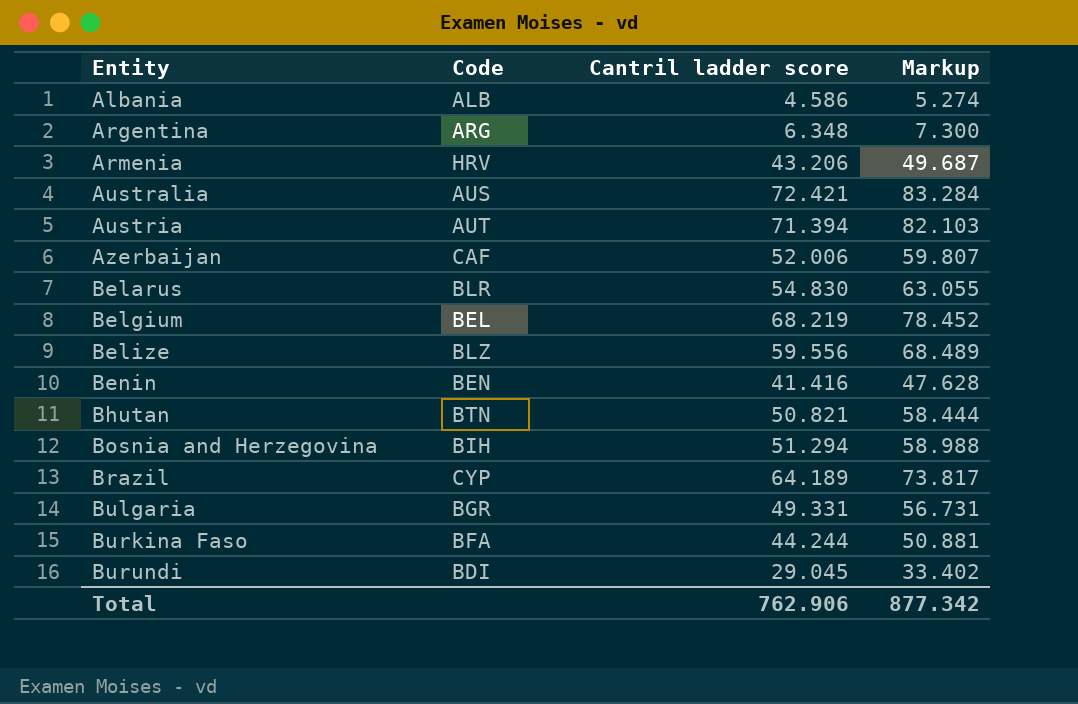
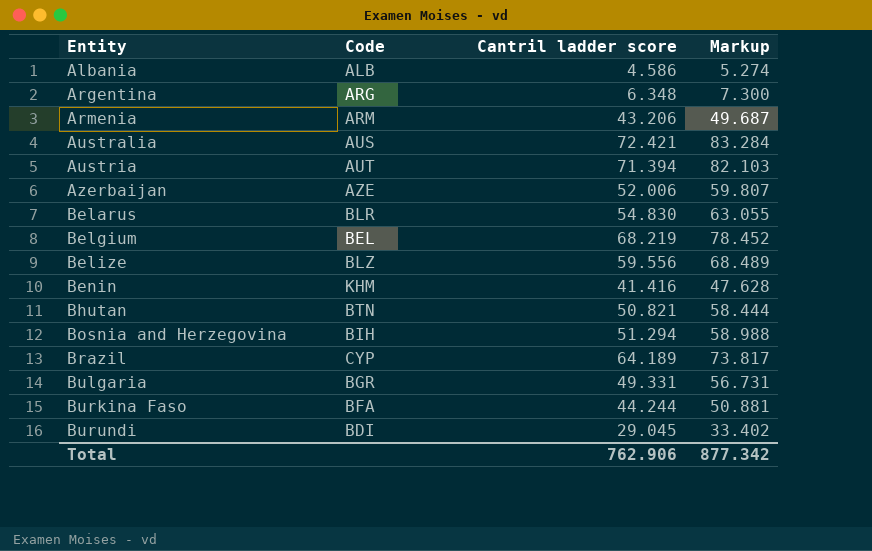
Armenia | Code: HRV -> ARM
Azerbaijan | Code: CAF -> AZE
Benin | Code: BEN -> KHM

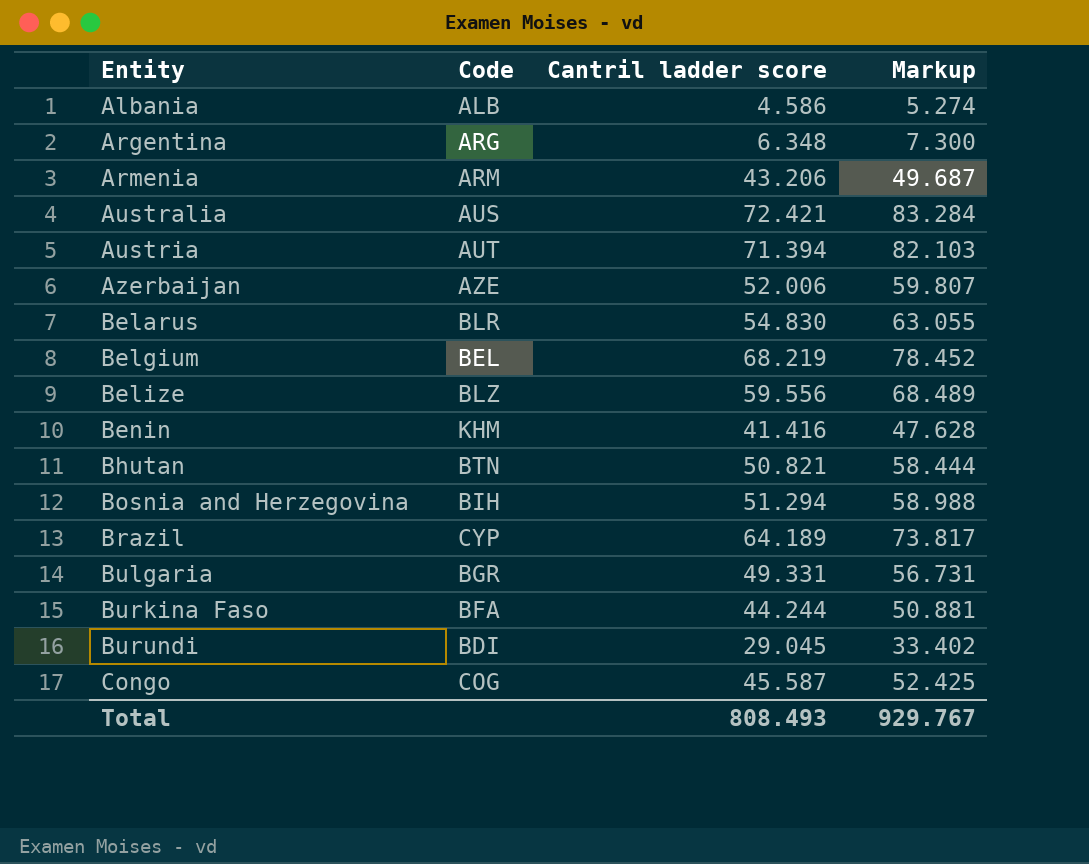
row Congo: none -> COG | 45.587 | 52.425
Total | Cantril ladder score: 762.906 -> 808.493
Total | Markup: 877.342 -> 929.767

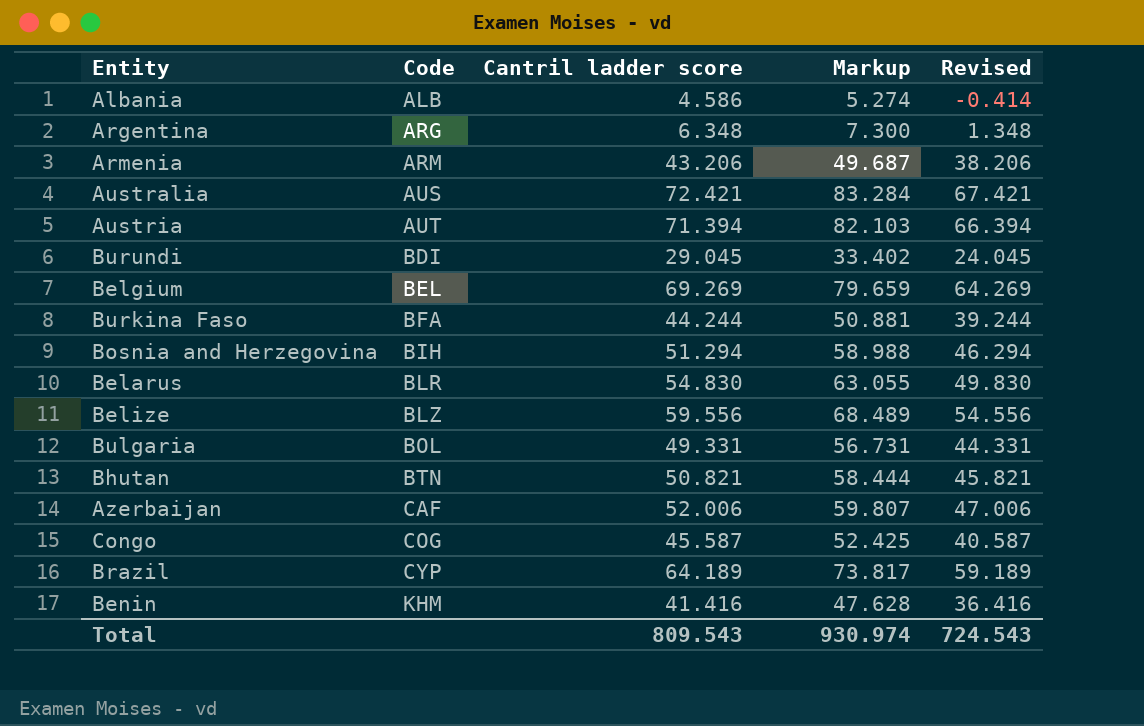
row order: Entity ascending -> Code ascending
column Revised | formula: none -> [Cantril ladder score] - 5
Belgium | Cantril ladder score: 68.219 -> 69.269
Belgium | Markup: 78.452 -> 79.659
Bulgaria | Code: BGR -> BOL
Azerbaijan | Code: AZE -> CAF
Total | Cantril ladder score: 808.493 -> 809.543
Total | Markup: 929.767 -> 930.974

